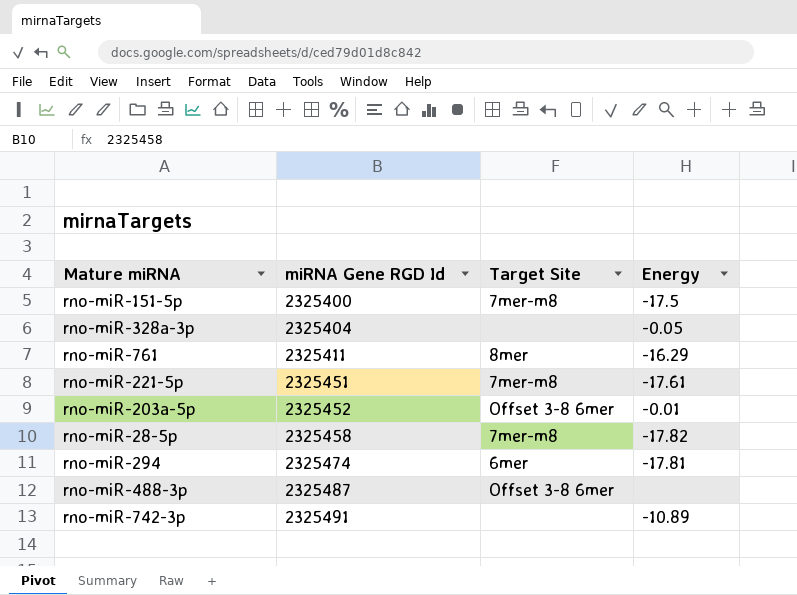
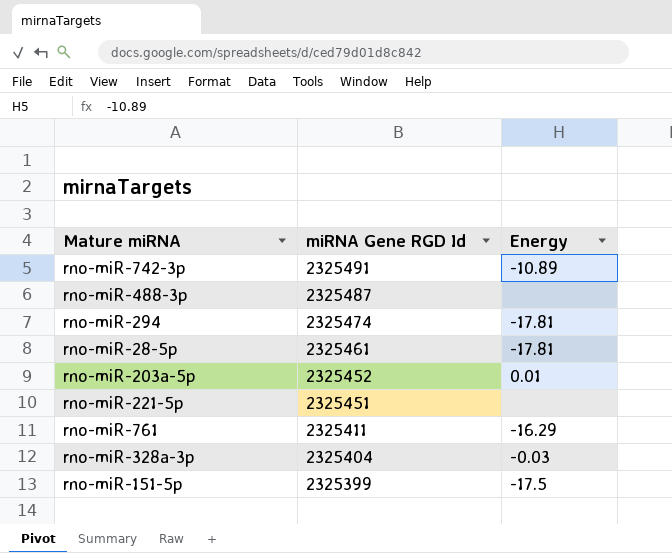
row order: miRNA Gene RGD Id ascending -> miRNA Gene RGD Id descending
column Target Site | position: 3 -> none
rno-miR-28-5p | miRNA Gene RGD Id: 2325458 -> 2325461
rno-miR-28-5p | Energy: -17.82 -> -17.81
rno-miR-203a-5p | Energy: -0.01 -> 0.01
rno-miR-221-5p | Energy: -17.61 -> none
rno-miR-328a-3p | Energy: -0.05 -> -0.03
rno-miR-151-5p | miRNA Gene RGD Id: 2325400 -> 2325399

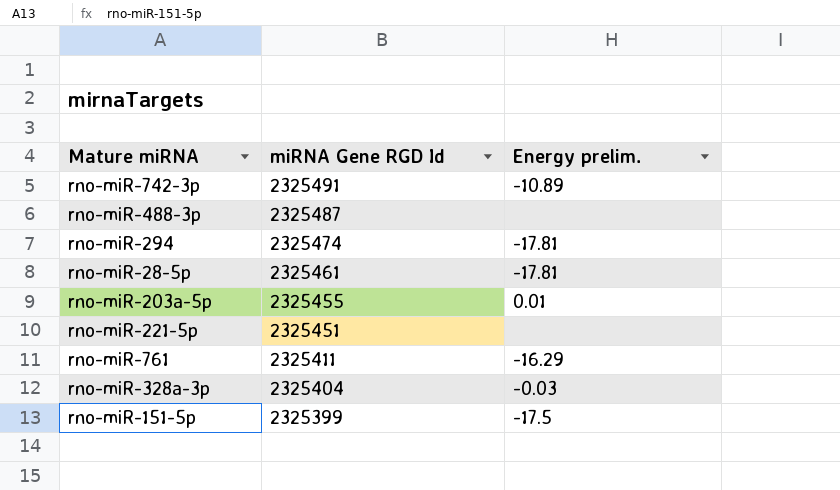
column name: Energy -> Energy prelim.
rno-miR-203a-5p | miRNA Gene RGD Id: 2325452 -> 2325455

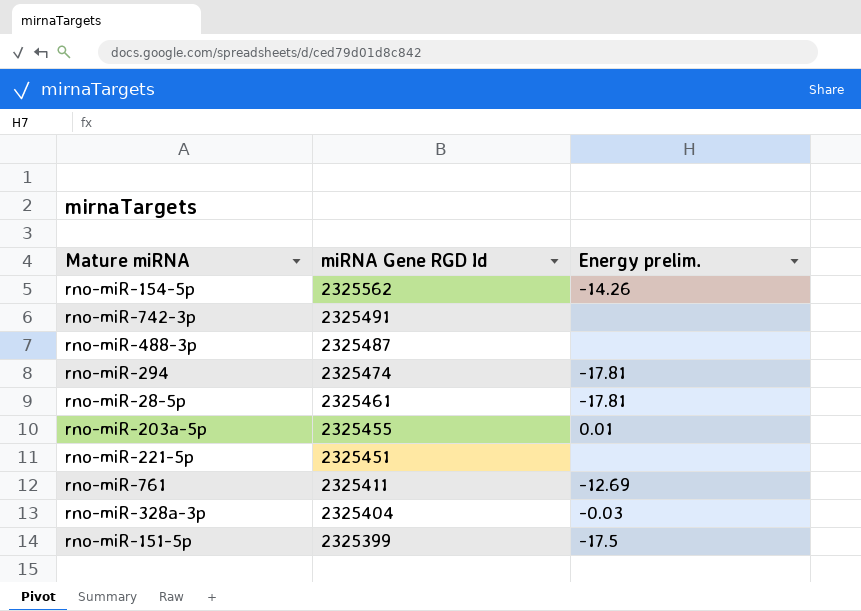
row rno-miR-154-5p: none -> 2325562 | -14.26
rno-miR-742-3p | Energy prelim.: -10.89 -> none
rno-miR-761 | Energy prelim.: -16.29 -> -12.69

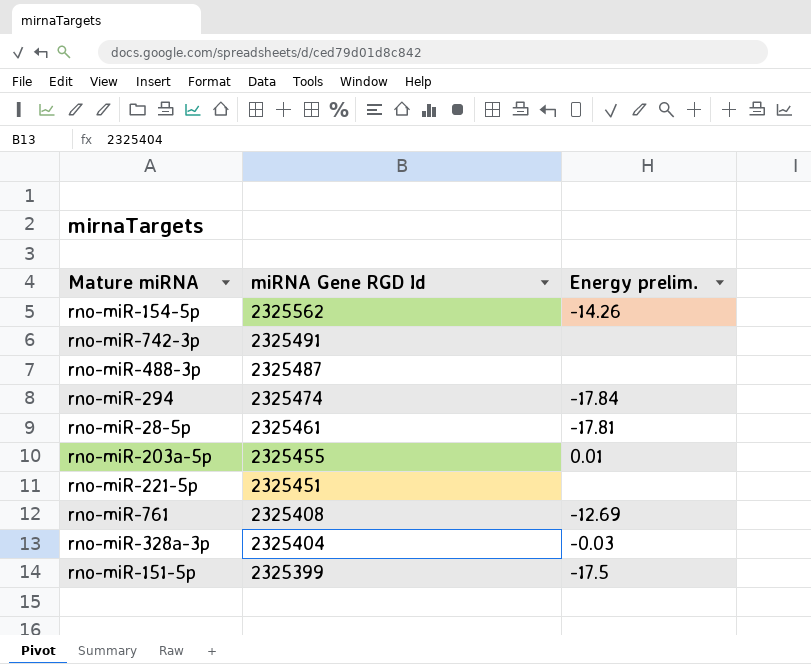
rno-miR-294 | Energy prelim.: -17.81 -> -17.84
rno-miR-761 | miRNA Gene RGD Id: 2325411 -> 2325408

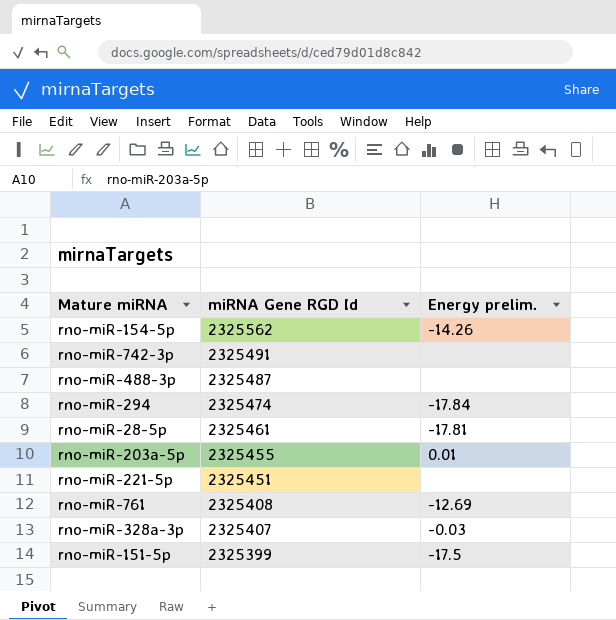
rno-miR-328a-3p | miRNA Gene RGD Id: 2325404 -> 2325407

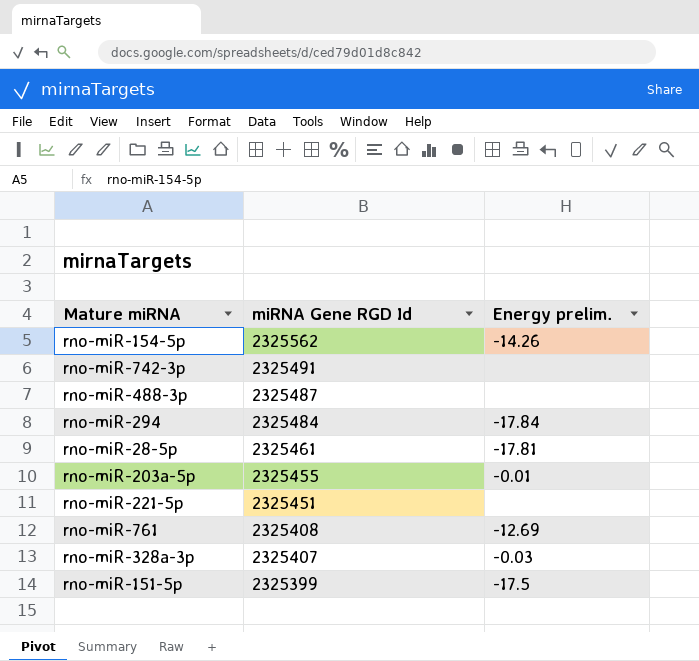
rno-miR-294 | miRNA Gene RGD Id: 2325474 -> 2325484
rno-miR-203a-5p | Energy prelim.: 0.01 -> -0.01

